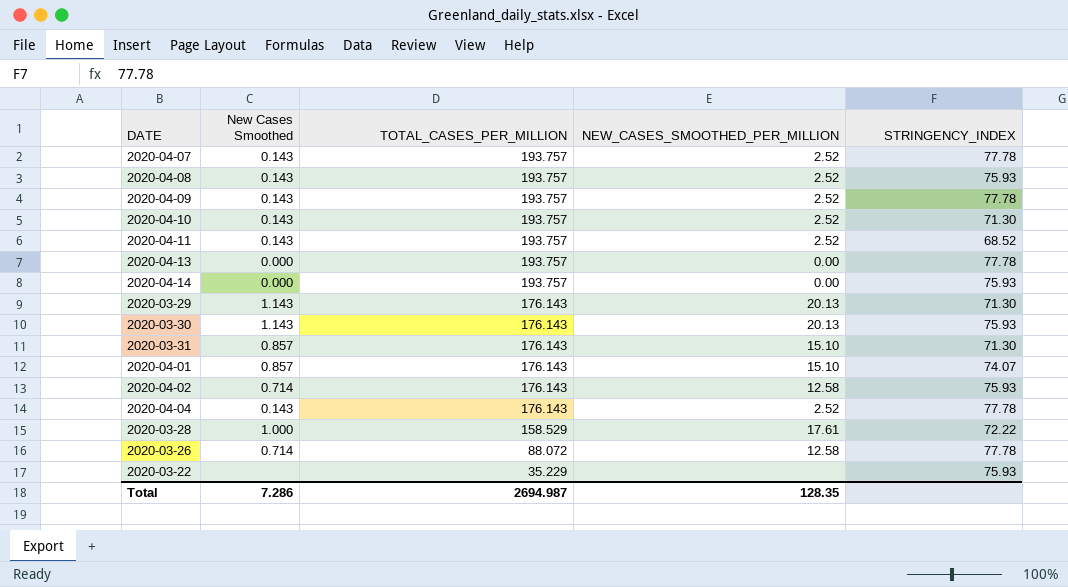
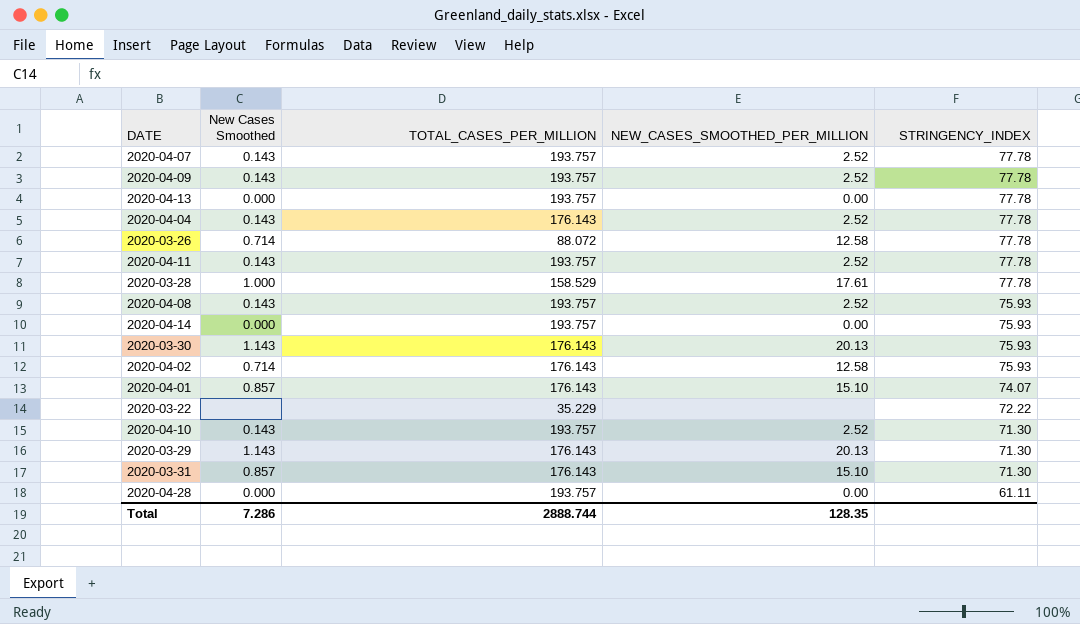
row order: TOTAL_CASES_PER_MILLION descending -> STRINGENCY_INDEX descending
2020-04-11 | STRINGENCY_INDEX: 68.52 -> 77.78
2020-03-28 | STRINGENCY_INDEX: 72.22 -> 77.78
2020-03-22 | STRINGENCY_INDEX: 75.93 -> 72.22
row 2020-04-28: none -> 0.000 | 193.757 | 0.00 | 61.11
Total | TOTAL_CASES_PER_MILLION: 2694.987 -> 2888.744

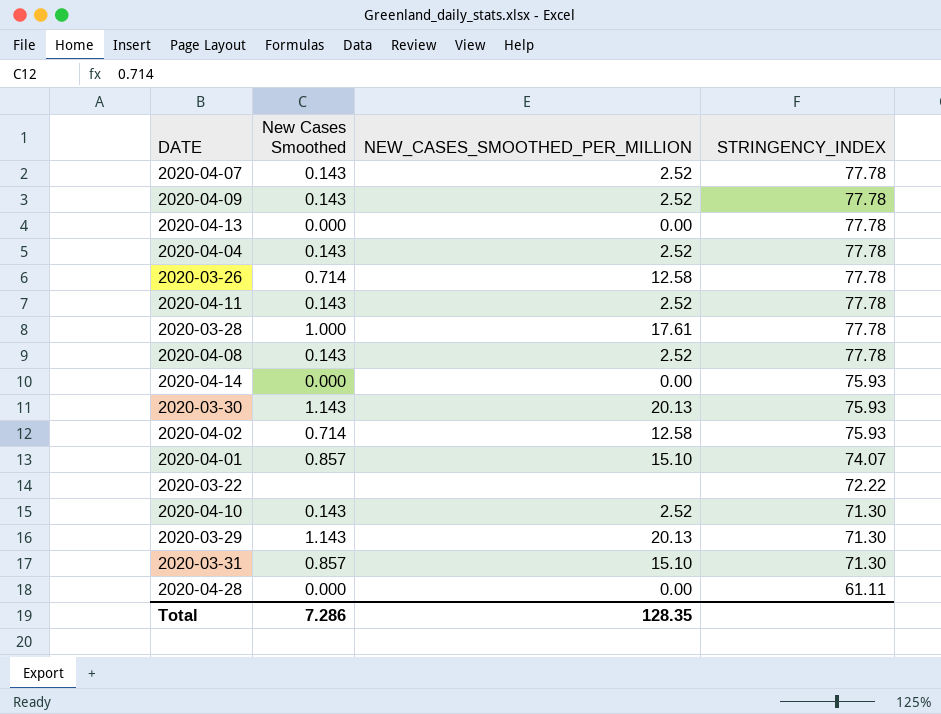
column TOTAL_CASES_PER_MILLION | position: 3 -> none
2020-04-08 | STRINGENCY_INDEX: 75.93 -> 77.78

